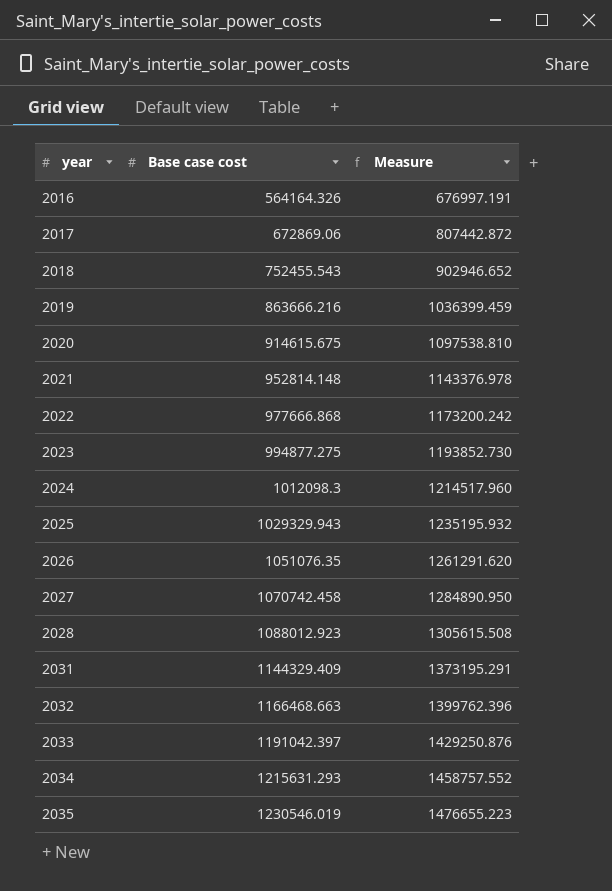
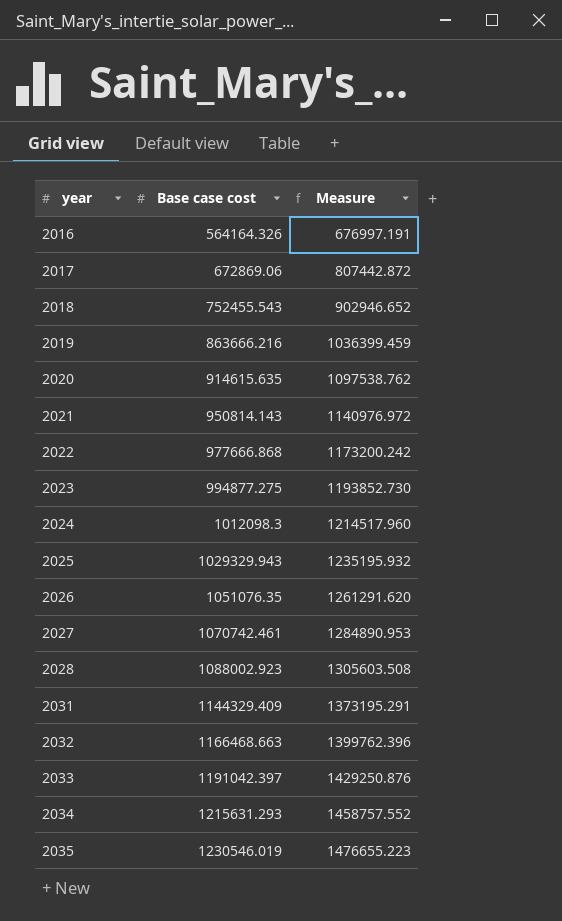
2020 | Base case cost: 914615.675 -> 914615.635
2020 | Measure: 1097538.810 -> 1097538.762
2021 | Base case cost: 952814.148 -> 950814.143
2021 | Measure: 1143376.978 -> 1140976.972
2027 | Base case cost: 1070742.458 -> 1070742.461
2027 | Measure: 1284890.950 -> 1284890.953
2028 | Base case cost: 1088012.923 -> 1088002.923
2028 | Measure: 1305615.508 -> 1305603.508

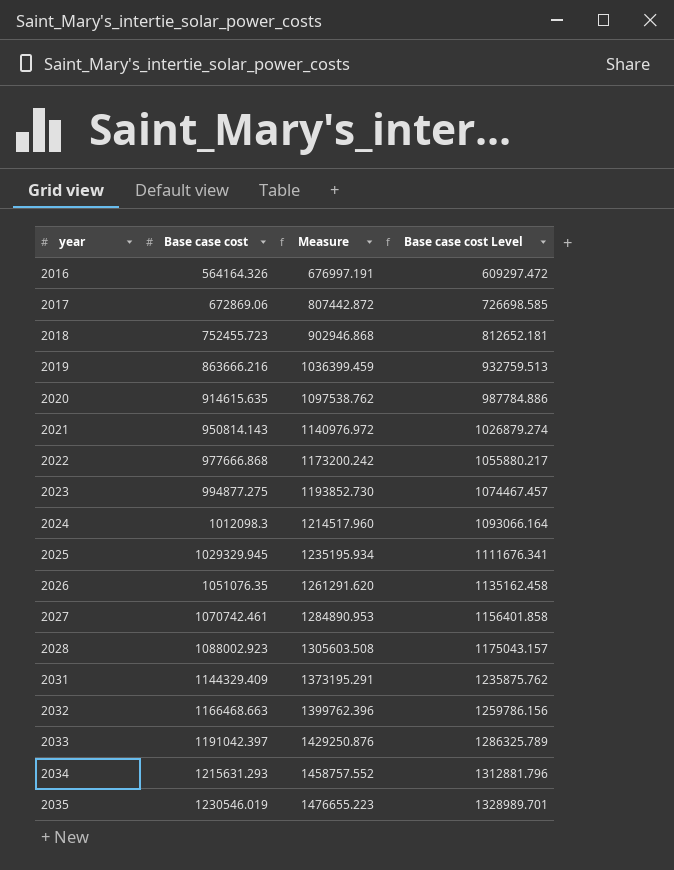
column Base case cost Level | formula: none -> [Base case cost] * 1.08
2018 | Base case cost: 752455.543 -> 752455.723
2018 | Measure: 902946.652 -> 902946.868
2025 | Base case cost: 1029329.943 -> 1029329.945
2025 | Measure: 1235195.932 -> 1235195.934

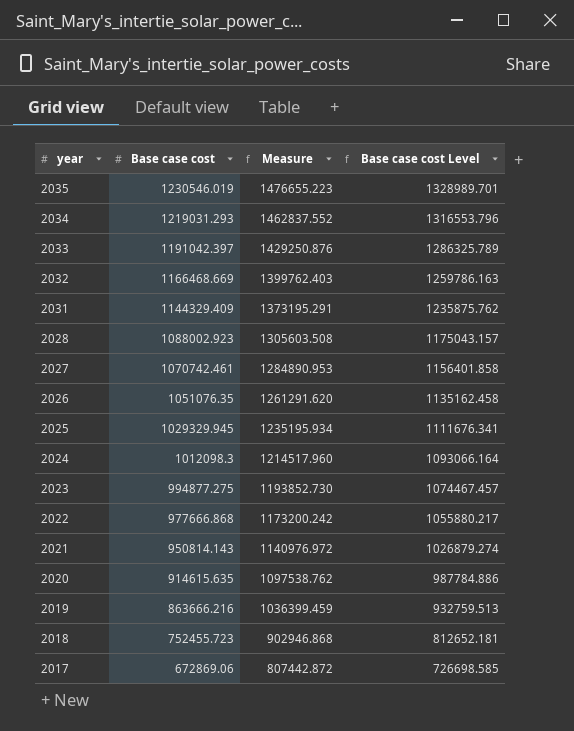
row order: year ascending -> year descending
row 2016: 564164.326 | 676997.191 | 609297.472 -> none
2034 | Base case cost: 1215631.293 -> 1219031.293
2034 | Measure: 1458757.552 -> 1462837.552
2034 | Base case cost Level: 1312881.796 -> 1316553.796
2032 | Base case cost: 1166468.663 -> 1166468.669
2032 | Measure: 1399762.396 -> 1399762.403
2032 | Base case cost Level: 1259786.156 -> 1259786.163

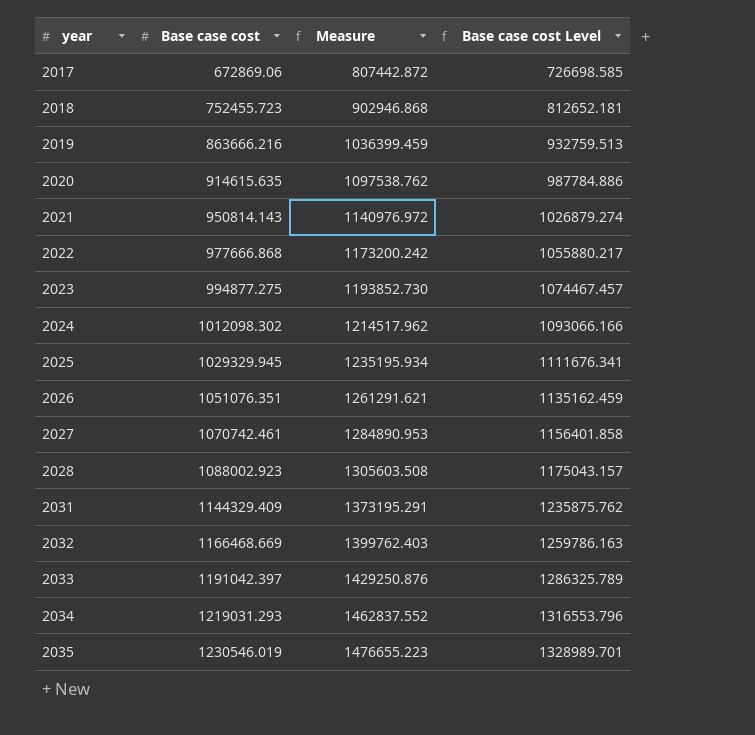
row order: year descending -> year ascending
2024 | Base case cost: 1012098.3 -> 1012098.302
2024 | Measure: 1214517.960 -> 1214517.962
2024 | Base case cost Level: 1093066.164 -> 1093066.166
2026 | Base case cost: 1051076.35 -> 1051076.351
2026 | Measure: 1261291.620 -> 1261291.621
2026 | Base case cost Level: 1135162.458 -> 1135162.459

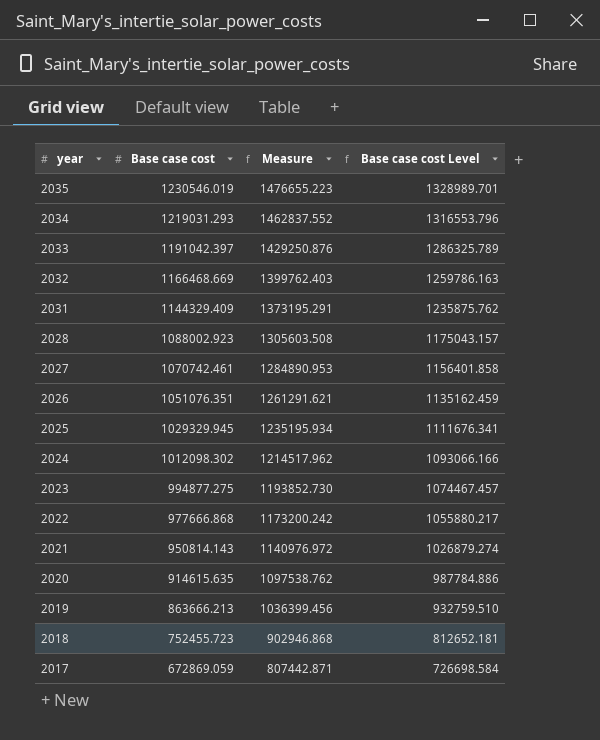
row order: year ascending -> year descending
2019 | Base case cost: 863666.216 -> 863666.213
2019 | Measure: 1036399.459 -> 1036399.456
2019 | Base case cost Level: 932759.513 -> 932759.510
2017 | Base case cost: 672869.06 -> 672869.059
2017 | Measure: 807442.872 -> 807442.871
2017 | Base case cost Level: 726698.585 -> 726698.584

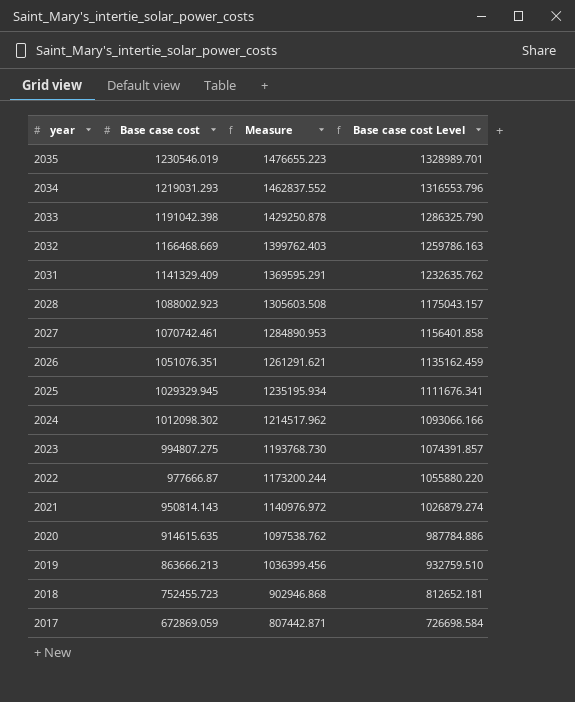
2033 | Base case cost: 1191042.397 -> 1191042.398
2033 | Measure: 1429250.876 -> 1429250.878
2033 | Base case cost Level: 1286325.789 -> 1286325.790
2031 | Base case cost: 1144329.409 -> 1141329.409
2031 | Measure: 1373195.291 -> 1369595.291
2031 | Base case cost Level: 1235875.762 -> 1232635.762
2023 | Base case cost: 994877.275 -> 994807.275
2023 | Measure: 1193852.730 -> 1193768.730
2023 | Base case cost Level: 1074467.457 -> 1074391.857
2022 | Base case cost: 977666.868 -> 977666.87
2022 | Measure: 1173200.242 -> 1173200.244
2022 | Base case cost Level: 1055880.217 -> 1055880.220

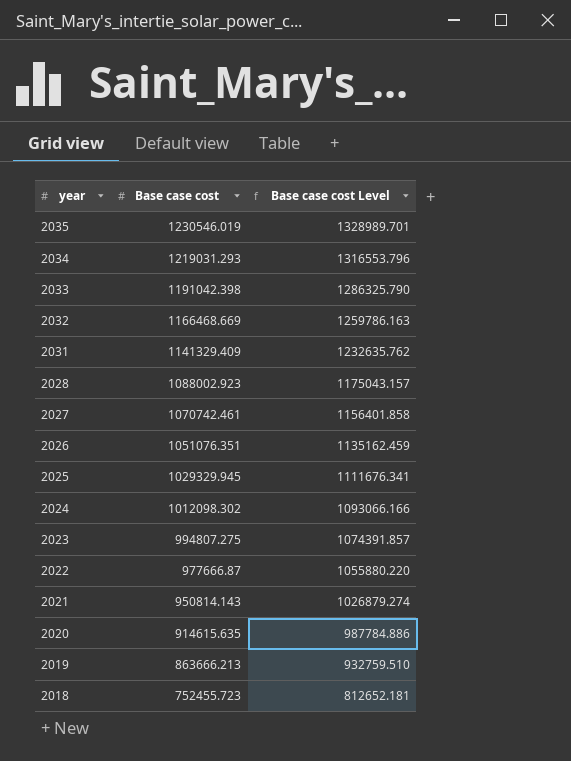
column Measure | formula: [Base case cost] * 1.2 -> none
row 2017: 672869.059 | 807442.871 | 726698.584 -> none

